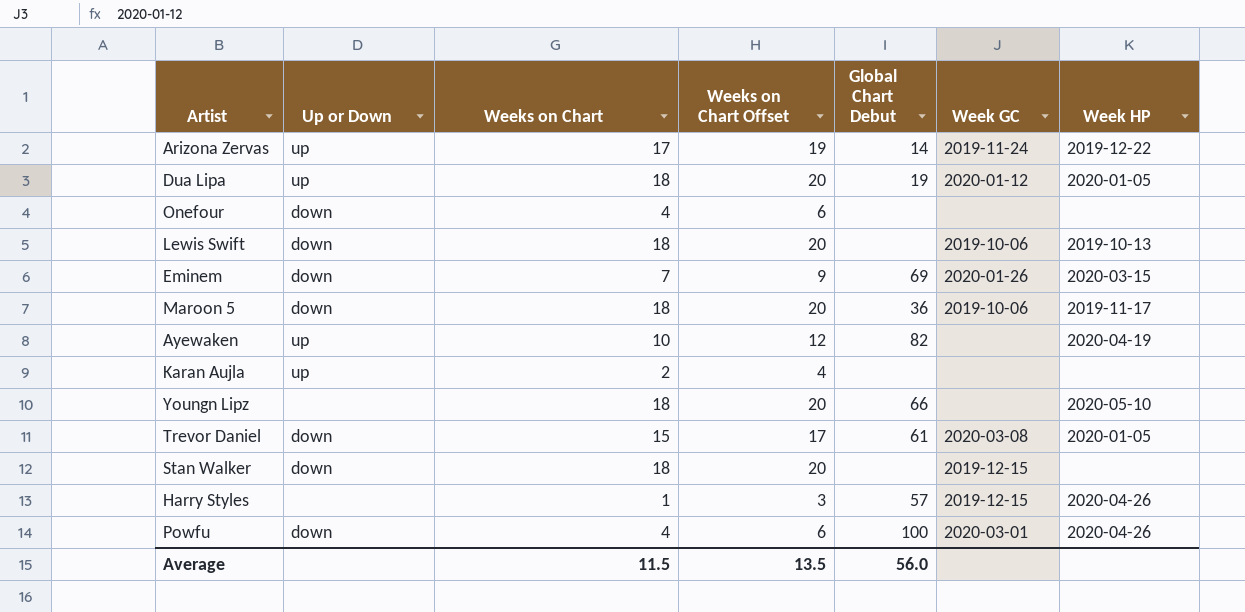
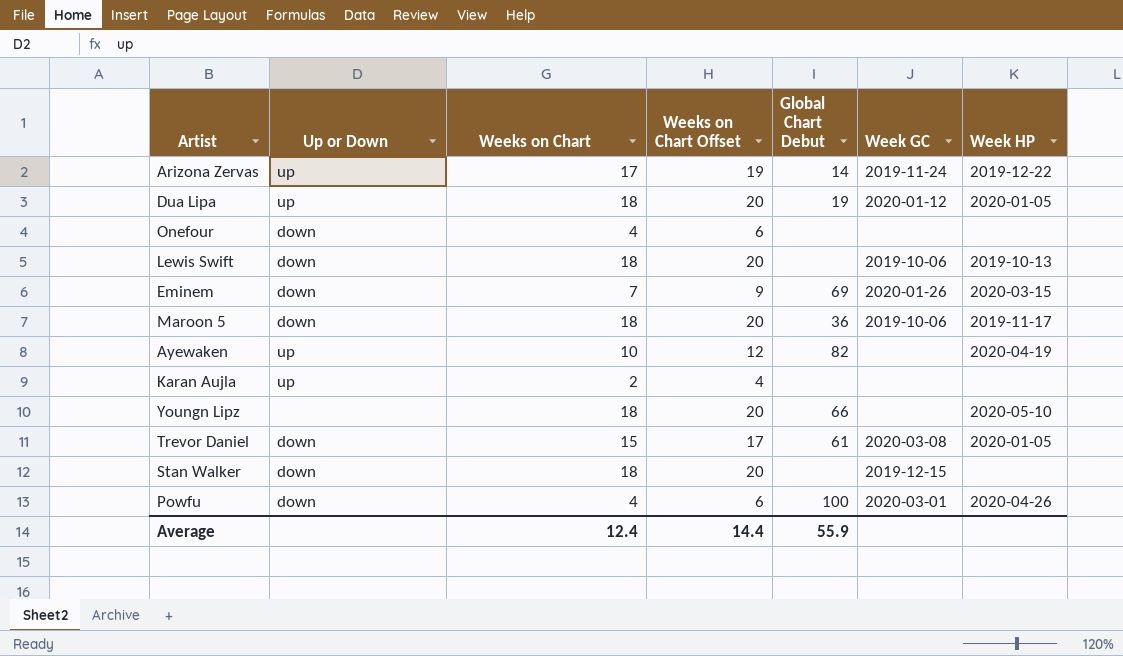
row Harry Styles: none | 1 | 3 | 57 | 2019-12-15 | 2020-04-26 -> none
Average | Weeks on Chart: 11.5 -> 12.4
Average | Weeks on Chart Offset: 13.5 -> 14.4
Average | Global Chart Debut: 56.0 -> 55.9

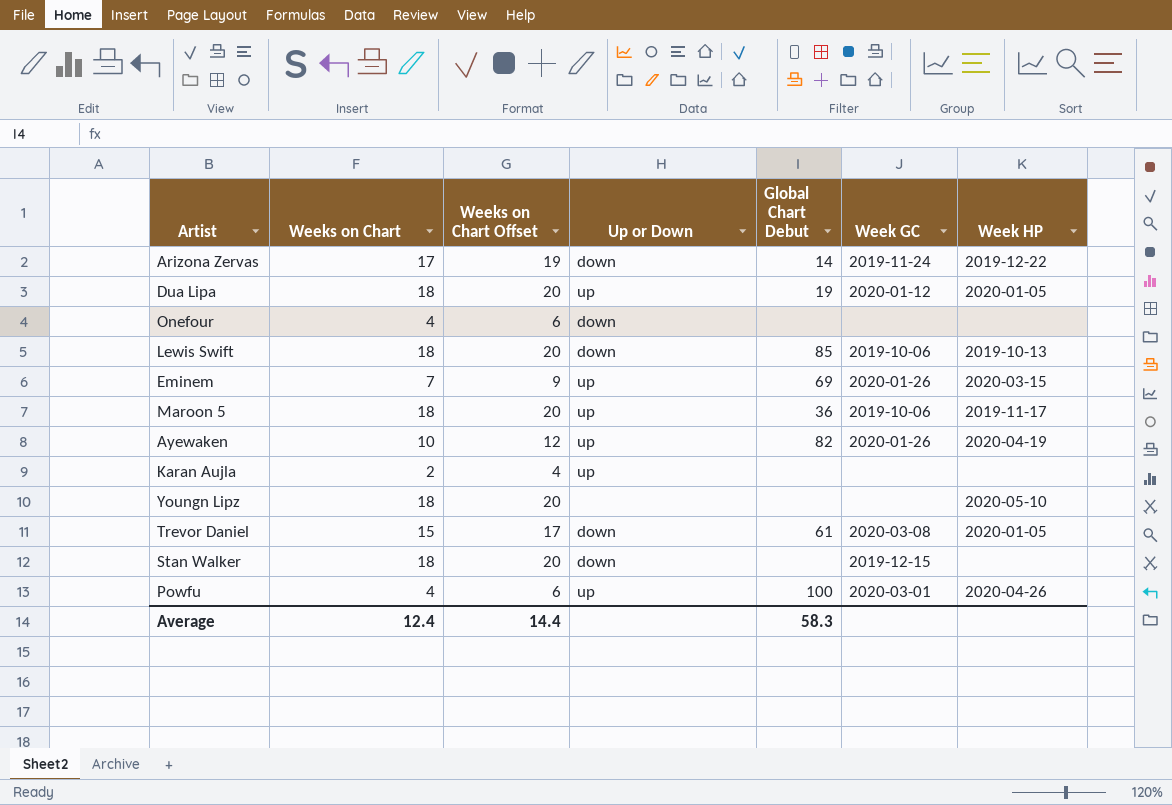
column Up or Down | position: 2 -> 4
Arizona Zervas | Up or Down: up -> down
Lewis Swift | Global Chart Debut: none -> 85
Eminem | Up or Down: down -> up
Maroon 5 | Up or Down: down -> up
Ayewaken | Week GC: none -> 2020-01-26
Youngn Lipz | Global Chart Debut: 66 -> none
Powfu | Up or Down: down -> up
Average | Global Chart Debut: 55.9 -> 58.3

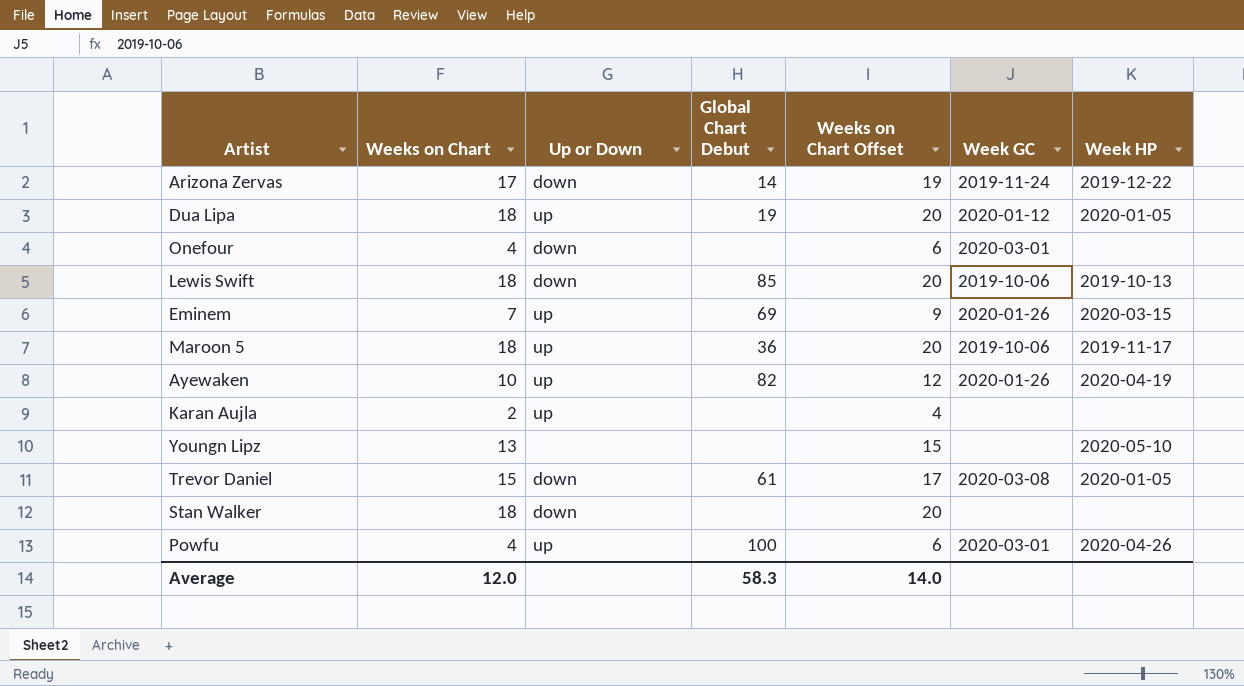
column Weeks on Chart Offset | position: 3 -> 5
Onefour | Week GC: none -> 2020-03-01
Youngn Lipz | Weeks on Chart: 18 -> 13
Youngn Lipz | Weeks on Chart Offset: 20 -> 15
Stan Walker | Week GC: 2019-12-15 -> none
Average | Weeks on Chart: 12.4 -> 12.0
Average | Weeks on Chart Offset: 14.4 -> 14.0

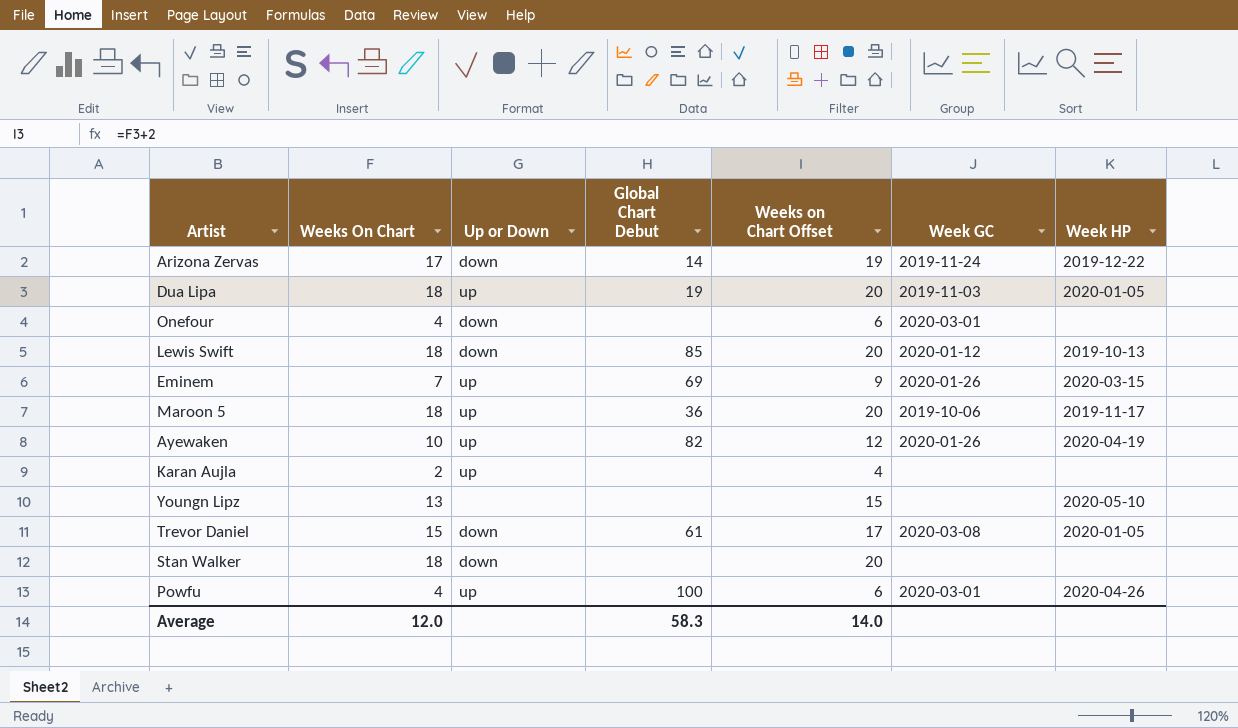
column name: Weeks on Chart -> Weeks On Chart
Dua Lipa | Week GC: 2020-01-12 -> 2019-11-03
Lewis Swift | Week GC: 2019-10-06 -> 2020-01-12

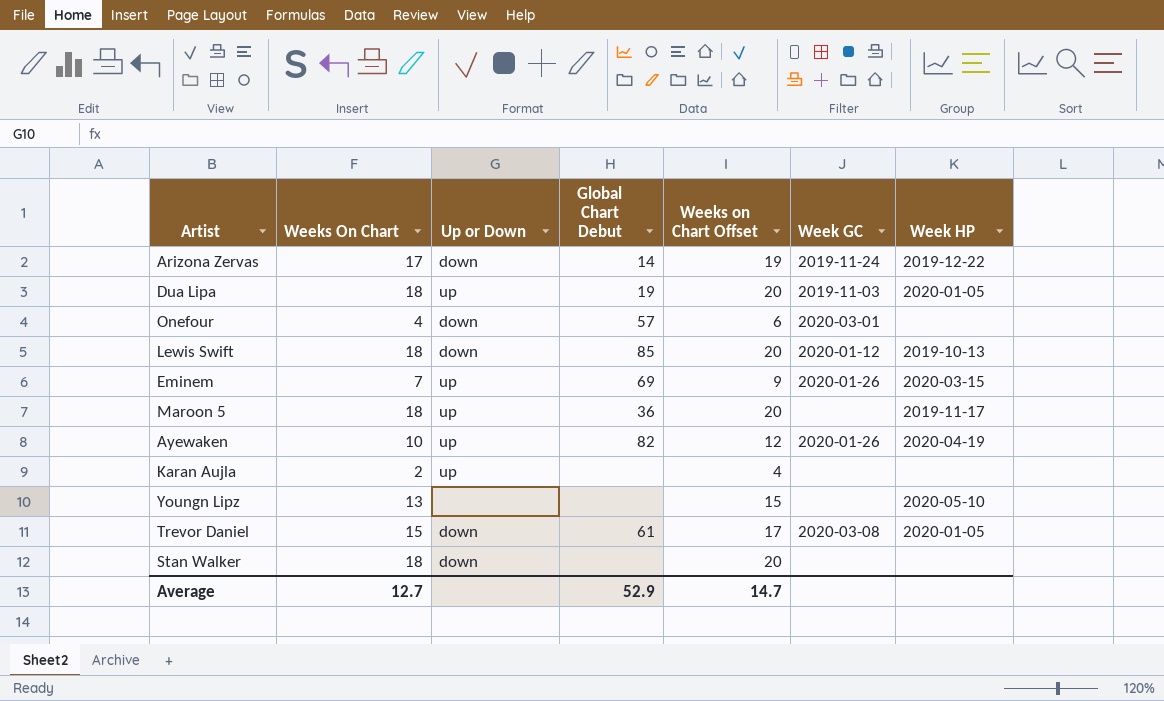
row Powfu: 4 | up | 100 | 6 | 2020-03-01 | 2020-04-26 -> none
Onefour | Global Chart Debut: none -> 57
Maroon 5 | Week GC: 2019-10-06 -> none
Average | Weeks On Chart: 12.0 -> 12.7
Average | Global Chart Debut: 58.3 -> 52.9
Average | Weeks on Chart Offset: 14.0 -> 14.7

